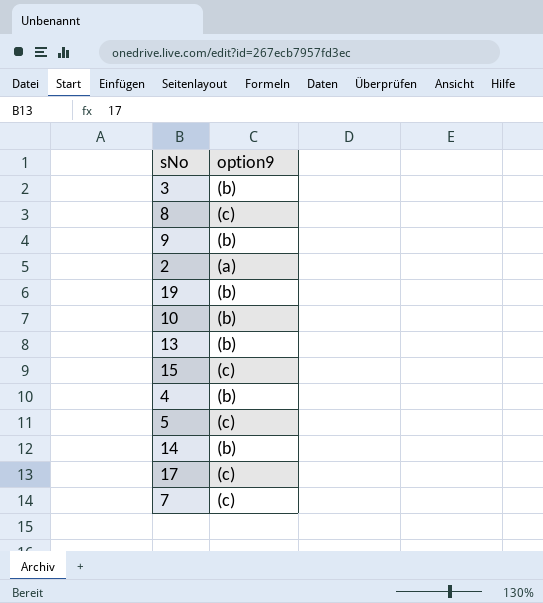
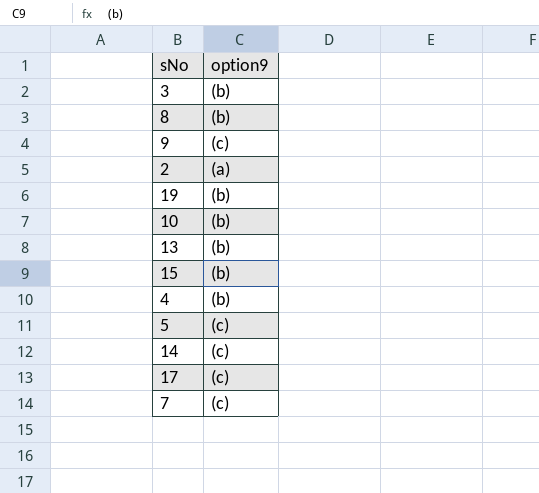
8 | option9: (c) -> (b)
9 | option9: (b) -> (c)
15 | option9: (c) -> (b)
14 | option9: (b) -> (c)

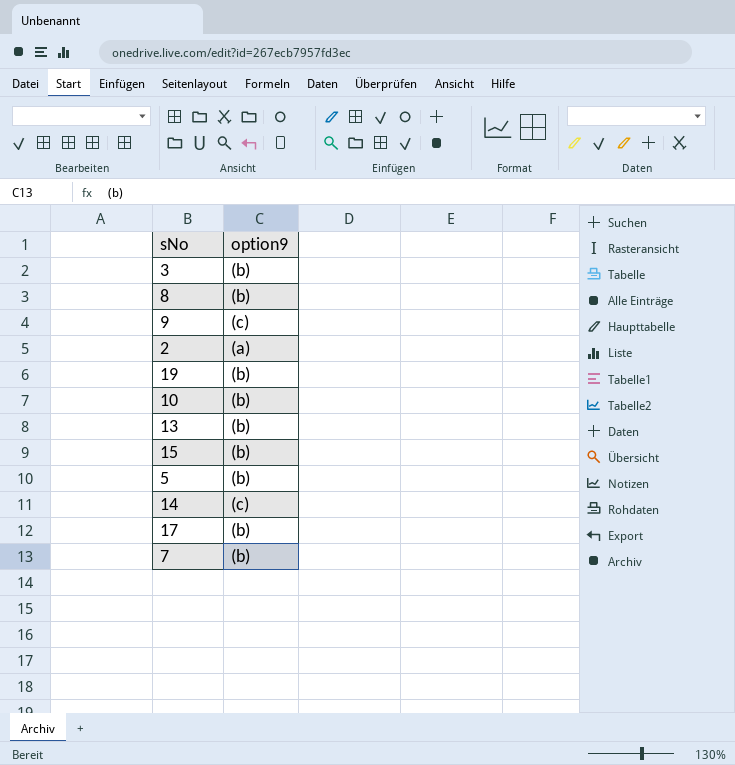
row 4: (b) -> none
5 | option9: (c) -> (b)
17 | option9: (c) -> (b)
7 | option9: (c) -> (b)

